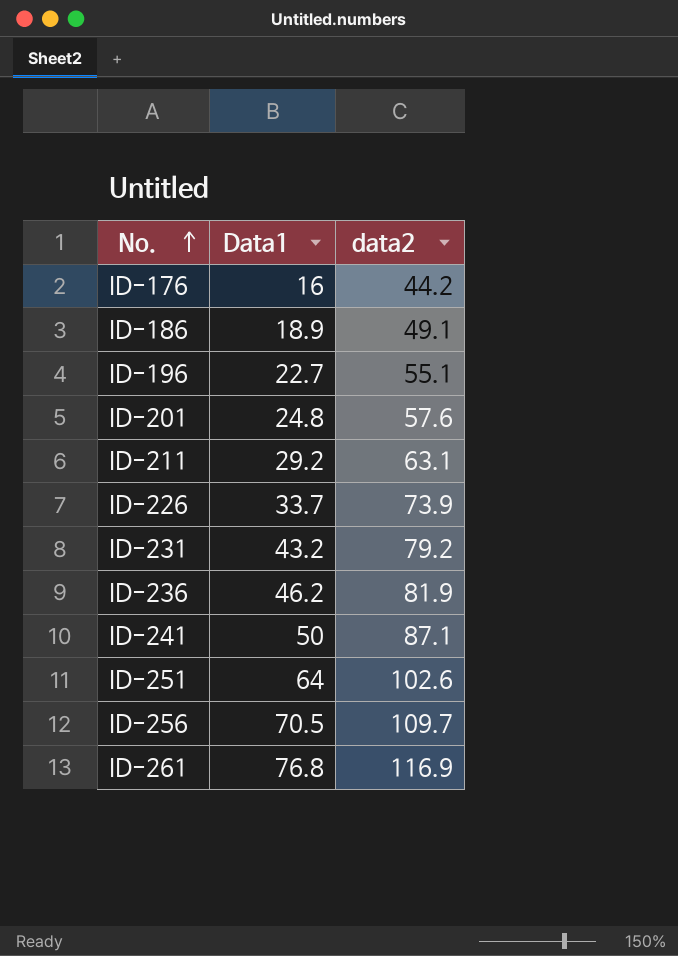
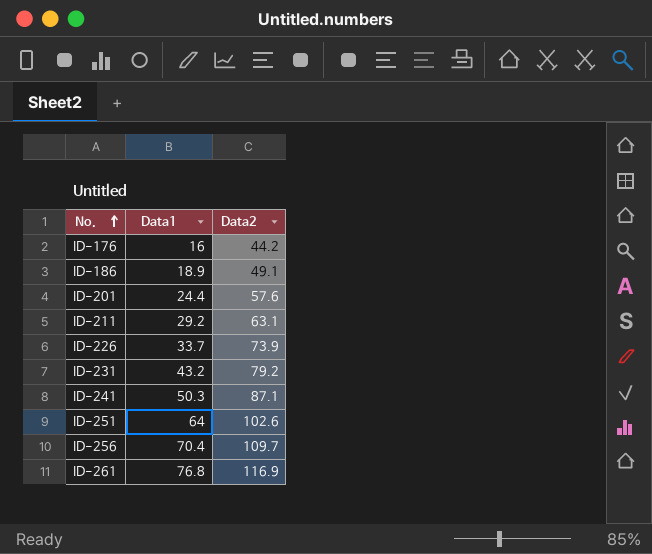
column name: data2 -> Data2
row ID-196: 22.7 | 55.1 -> none
row ID-236: 46.2 | 81.9 -> none
ID-201 | Data1: 24.8 -> 24.4
ID-241 | Data1: 50 -> 50.3
ID-256 | Data1: 70.5 -> 70.4

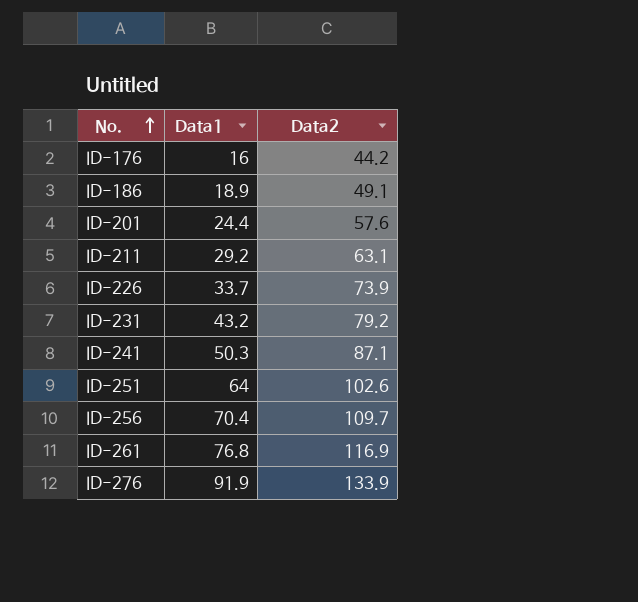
row ID-276: none -> 91.9 | 133.9

